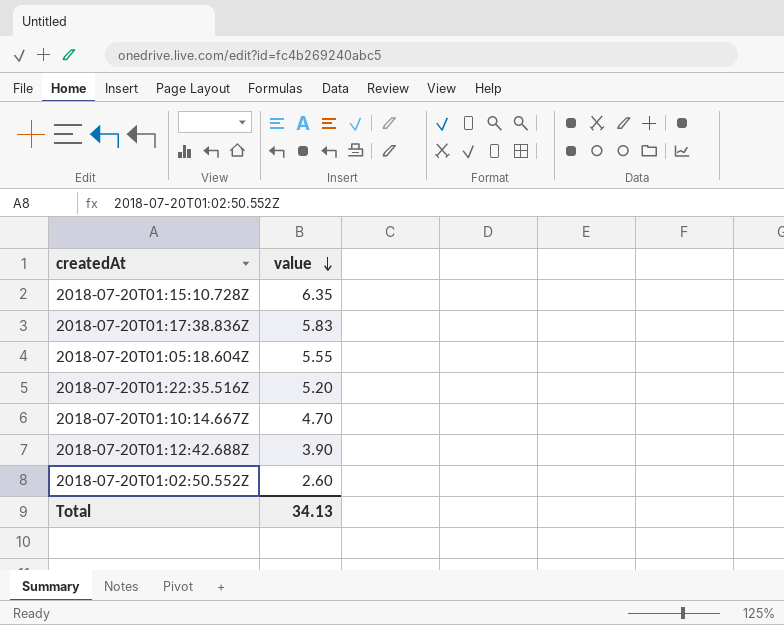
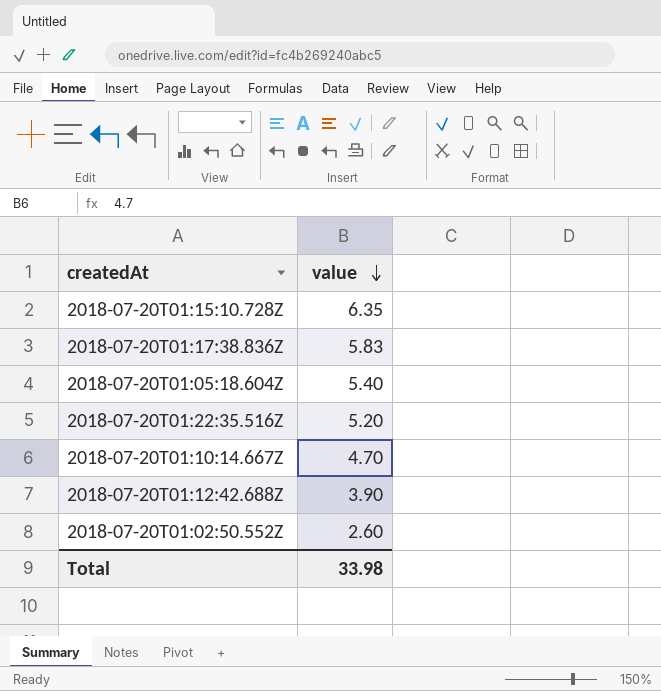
2018-07-20T01:05:18.604Z | value: 5.55 -> 5.40
Total | value: 34.13 -> 33.98

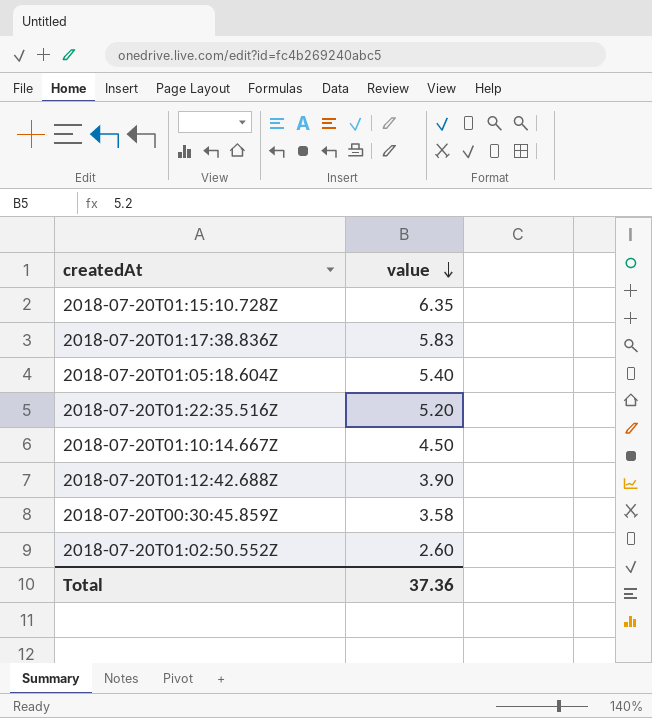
2018-07-20T01:10:14.667Z | value: 4.70 -> 4.50
row 2018-07-20T00:30:45.859Z: none -> 3.58
Total | value: 33.98 -> 37.36

